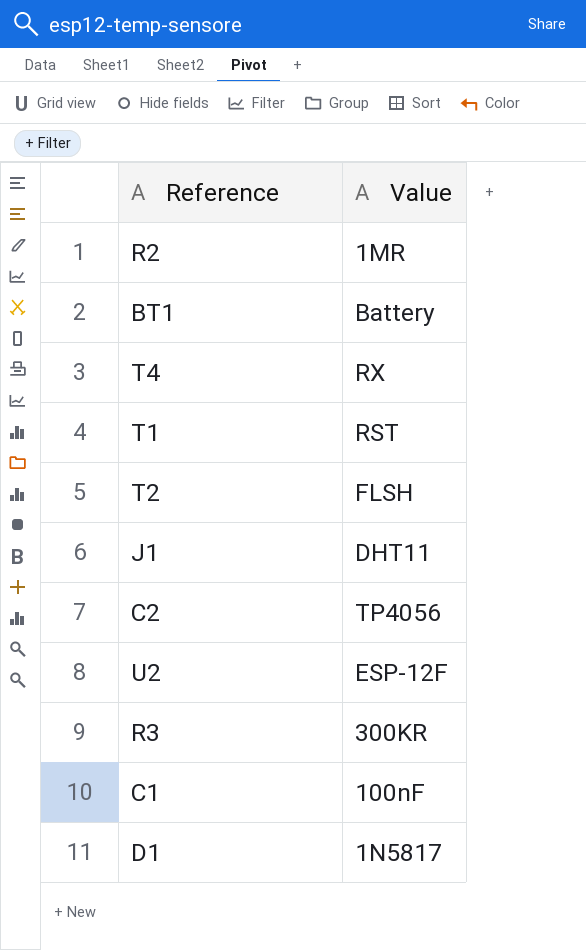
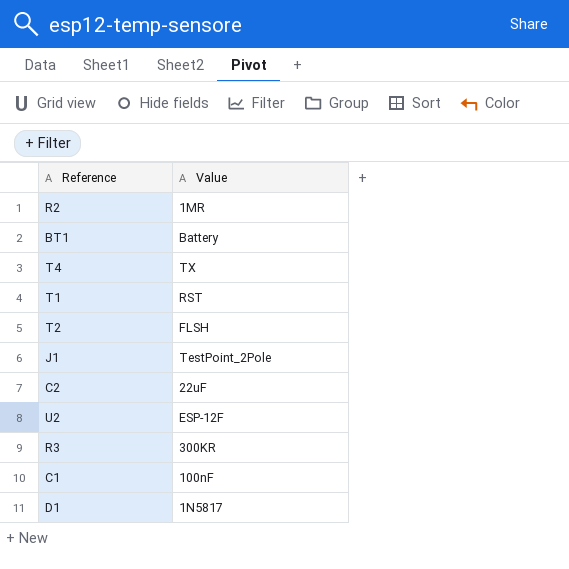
T4 | Value: RX -> TX
J1 | Value: DHT11 -> TestPoint_2Pole
C2 | Value: TP4056 -> 22uF

